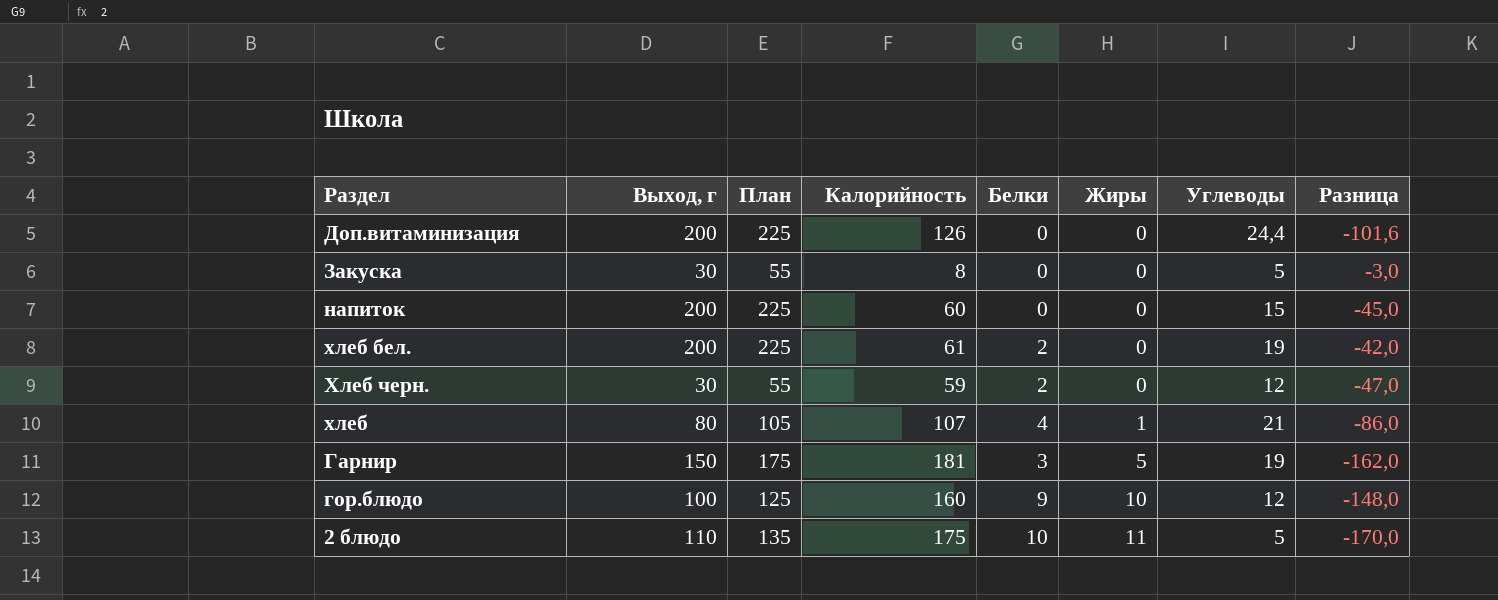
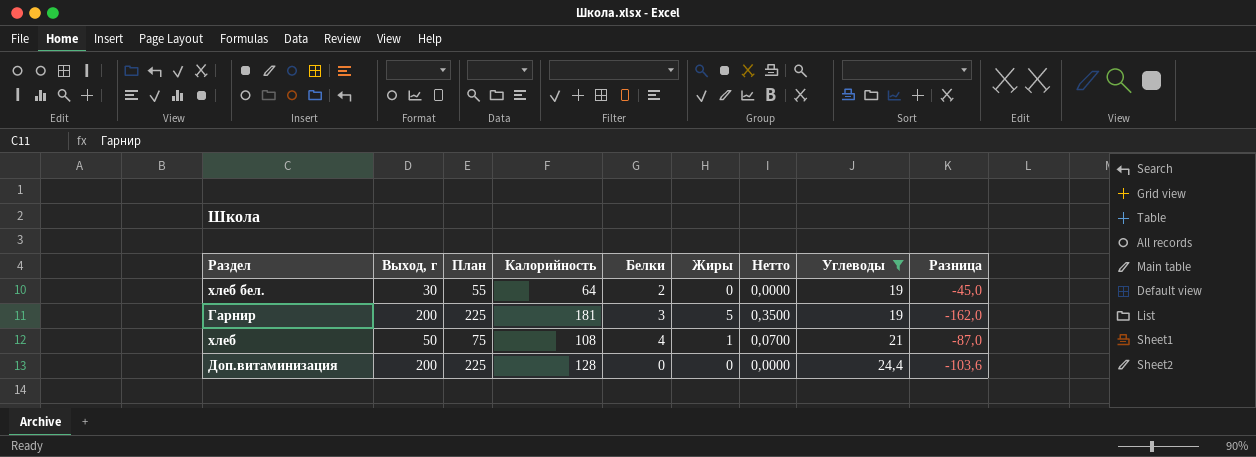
filter: none -> Углеводы >= 19
row order: Жиры ascending -> Углеводы ascending
column Нетто | formula: none -> [Жиры] * 0,07
хлеб бел. | Выход, г: 200 -> 30
хлеб бел. | План: 225 -> 55
хлеб бел. | Калорийность: 61 -> 64
хлеб бел. | Разница: -42,0 -> -45,0
Гарнир | Выход, г: 150 -> 200
Гарнир | План: 175 -> 225
хлеб | Выход, г: 80 -> 50
хлеб | План: 105 -> 75
хлеб | Калорийность: 107 -> 108
хлеб | Разница: -86,0 -> -87,0
Доп.витаминизация | Калорийность: 126 -> 128
Доп.витаминизация | Разница: -101,6 -> -103,6

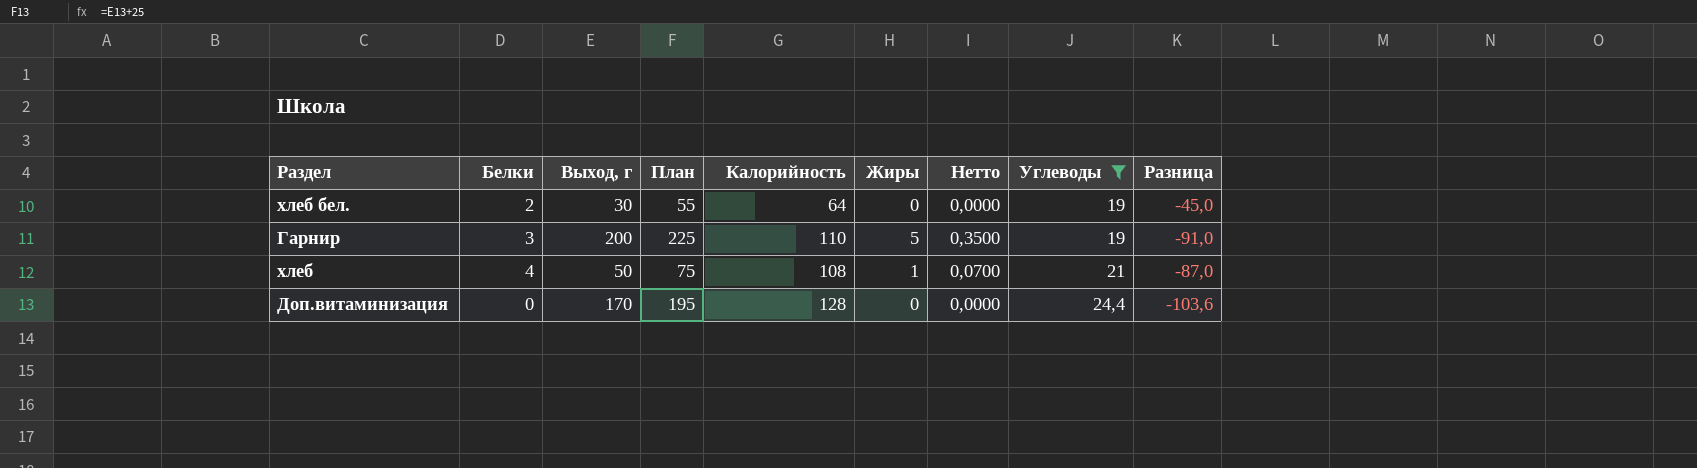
column Белки | position: 5 -> 2
Гарнир | Калорийность: 181 -> 110
Гарнир | Разница: -162,0 -> -91,0
Доп.витаминизация | Выход, г: 200 -> 170
Доп.витаминизация | План: 225 -> 195

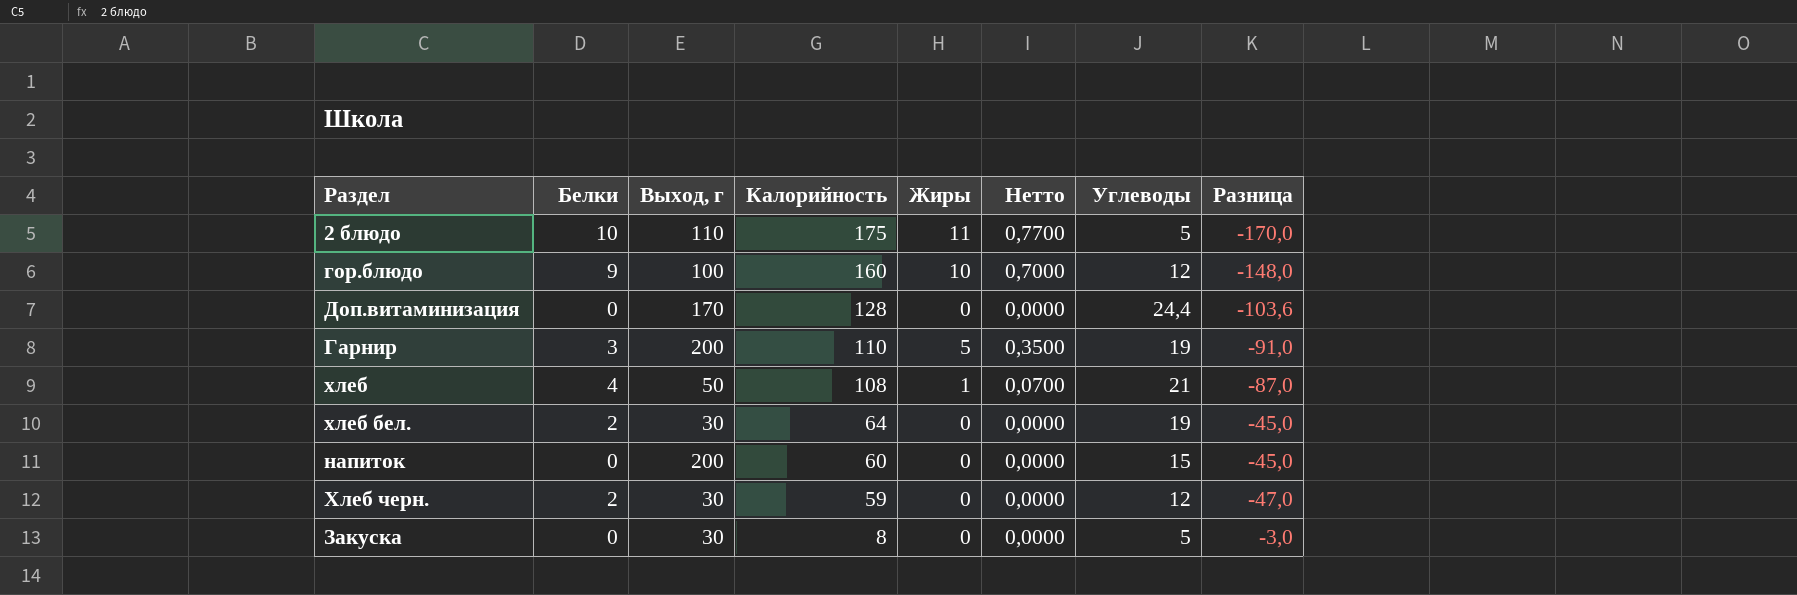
filter: Углеводы >= 19 -> none
row order: Углеводы ascending -> Калорийность descending
column План | formula: [Выход, г] + 25 -> none

